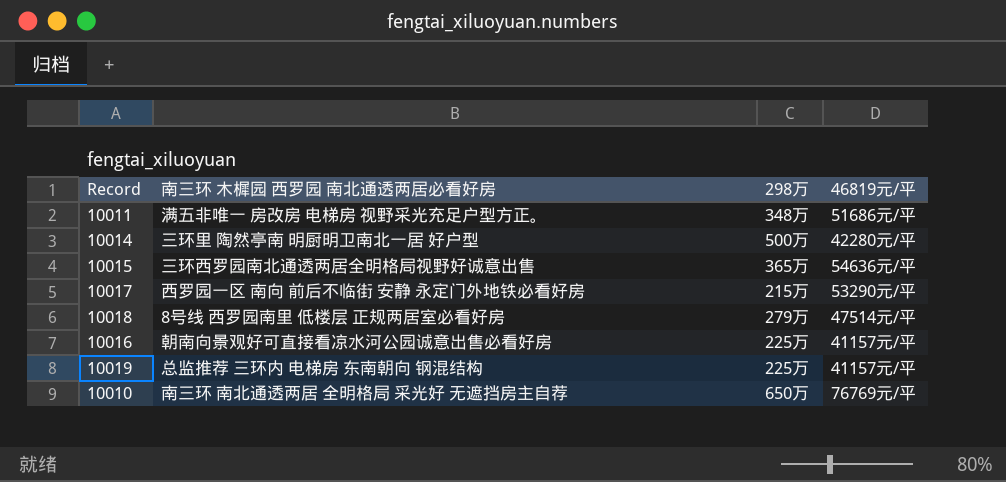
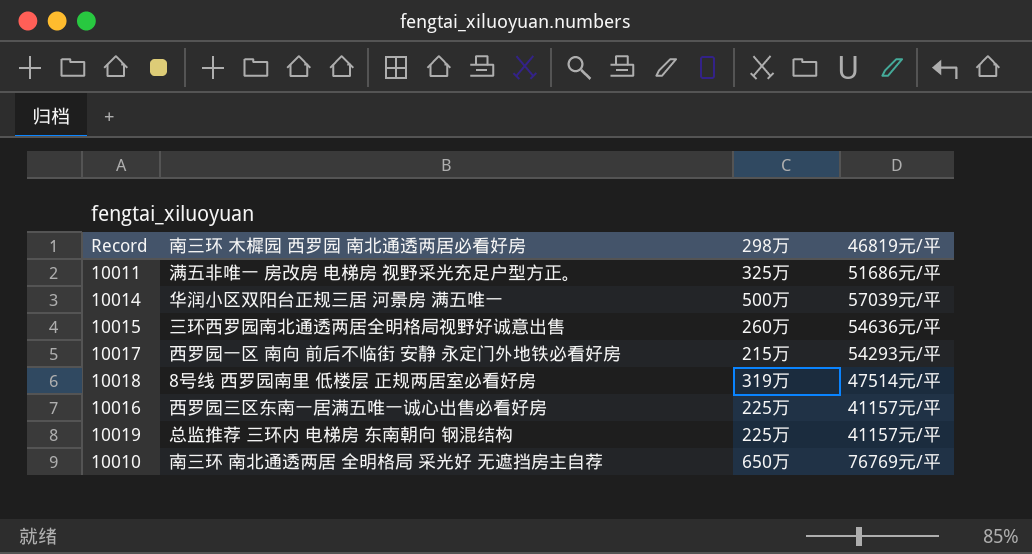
10011 | 298万: 348万 -> 325万
10014 | 南三环 木樨园 西罗园 南北通透两居必看好房: 三环里 陶然亭南 明厨明卫南北一居 好户型 -> 华润小区双阳台正规三居 河景房 满五唯一
10014 | 46819元/平: 42280元/平 -> 57039元/平
10015 | 298万: 365万 -> 260万
10017 | 46819元/平: 53290元/平 -> 54293元/平
10018 | 298万: 279万 -> 319万
10016 | 南三环 木樨园 西罗园 南北通透两居必看好房: 朝南向景观好可直接看凉水河公园诚意出售必看好房 -> 西罗园三区东南一居满五唯一诚心出售必看好房

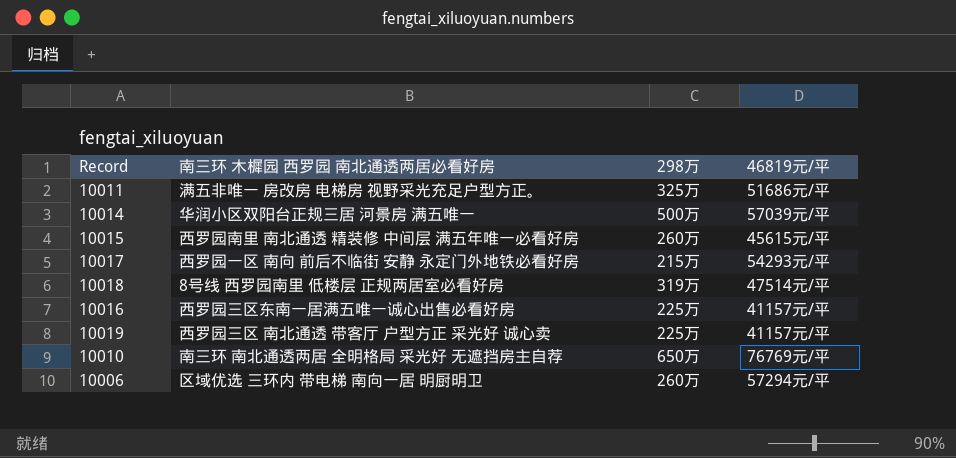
10015 | 南三环 木樨园 西罗园 南北通透两居必看好房: 三环西罗园南北通透两居全明格局视野好诚意出售 -> 西罗园南里 南北通透 精装修 中间层 满五年唯一必看好房
10015 | 46819元/平: 54636元/平 -> 45615元/平
10019 | 南三环 木樨园 西罗园 南北通透两居必看好房: 总监推荐 三环内 电梯房 东南朝向 钢混结构 -> 西罗园三区 南北通透 带客厅 户型方正 采光好 诚心卖
row 10006: none -> 区域优选 三环内 带电梯 南向一居 明厨明卫 | 260万 | 57294元/平

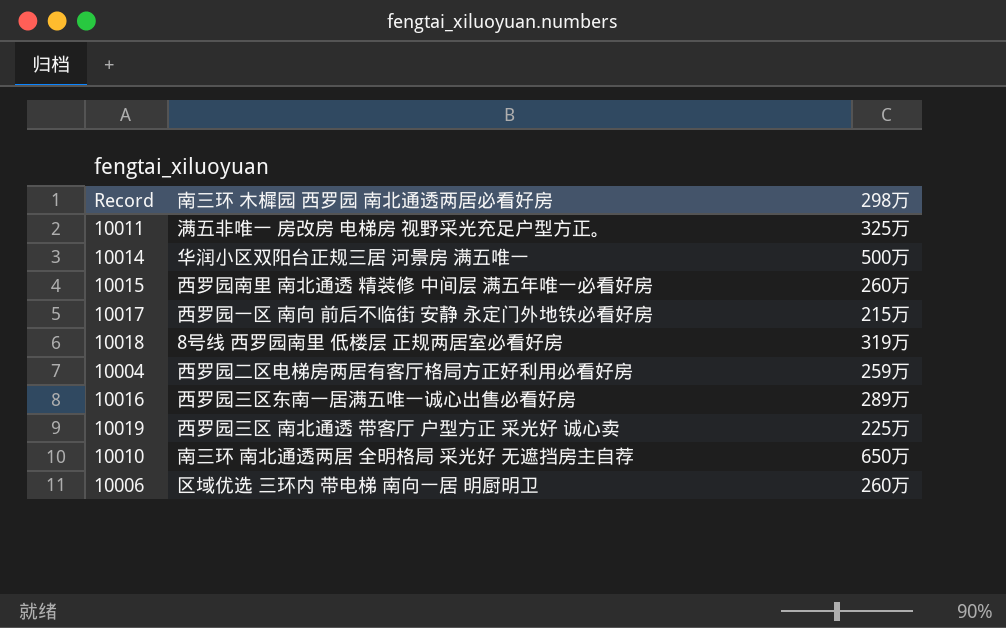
column 46819元/平 | position: 4 -> none
row 10004: none -> 西罗园二区电梯房两居有客厅格局方正好利用必看好房 | 259万
10016 | 298万: 225万 -> 289万

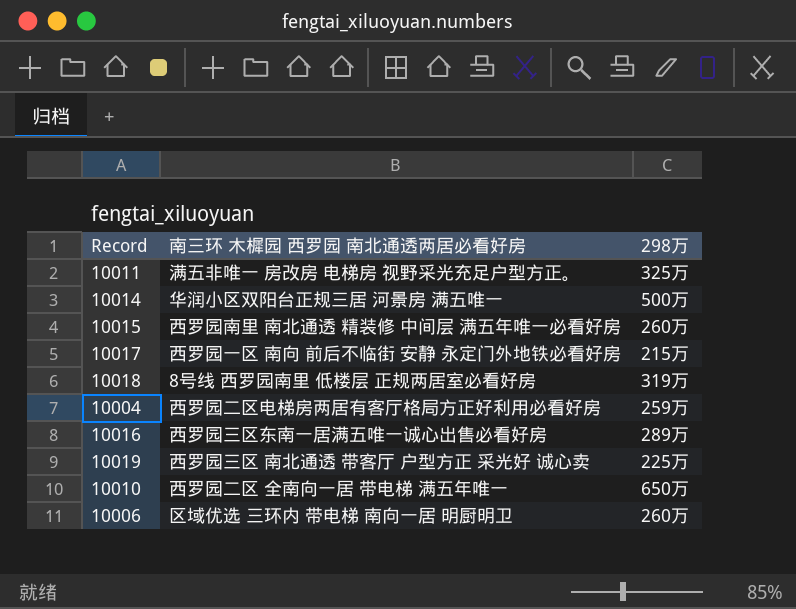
10010 | 南三环 木樨园 西罗园 南北通透两居必看好房: 南三环 南北通透两居 全明格局 采光好 无遮挡房主自荐 -> 西罗园二区 全南向一居 带电梯 满五年唯一

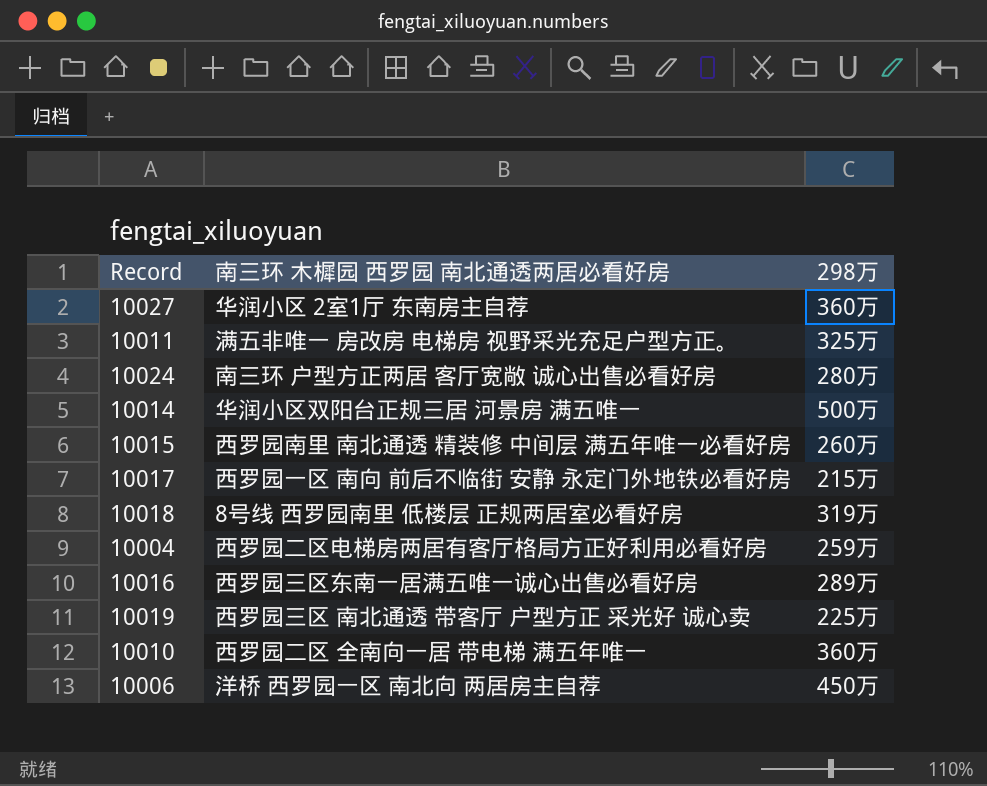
row 10027: none -> 华润小区 2室1厅 东南房主自荐 | 360万
row 10024: none -> 南三环 户型方正两居 客厅宽敞 诚心出售必看好房 | 280万
10010 | 298万: 650万 -> 360万
10006 | 南三环 木樨园 西罗园 南北通透两居必看好房: 区域优选 三环内 带电梯 南向一居 明厨明卫 -> 洋桥 西罗园一区 南北向 两居房主自荐
10006 | 298万: 260万 -> 450万

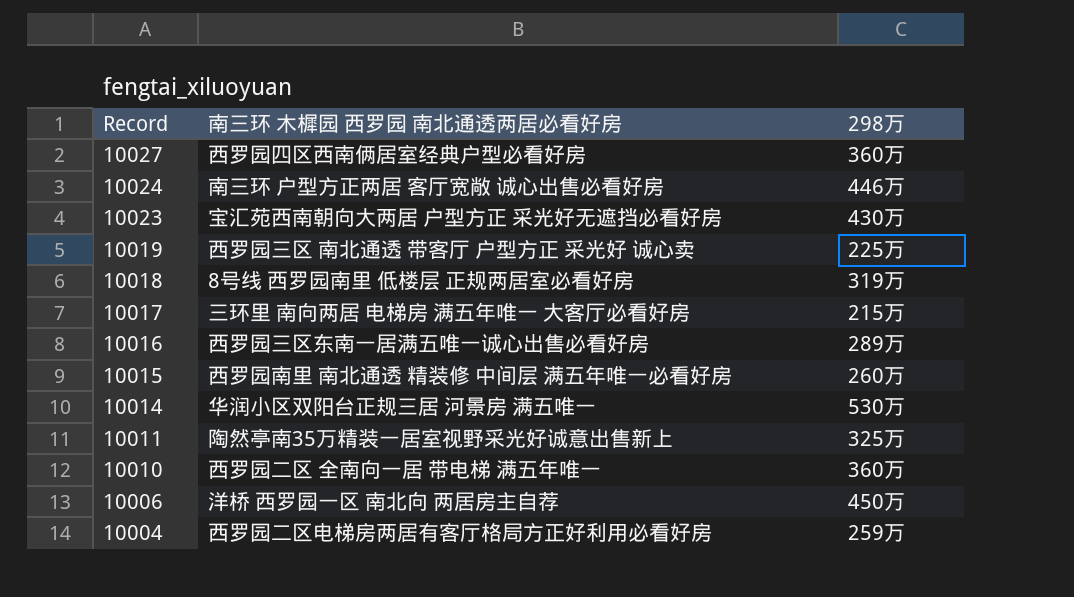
row order: none -> Record descending
10027 | 南三环 木樨园 西罗园 南北通透两居必看好房: 华润小区 2室1厅 东南房主自荐 -> 西罗园四区西南俩居室经典户型必看好房
10024 | 298万: 280万 -> 446万
row 10023: none -> 宝汇苑西南朝向大两居 户型方正 采光好无遮挡必看好房 | 430万
10017 | 南三环 木樨园 西罗园 南北通透两居必看好房: 西罗园一区 南向 前后不临街 安静 永定门外地铁必看好房 -> 三环里 南向两居 电梯房 满五年唯一 大客厅必看好房
10014 | 298万: 500万 -> 530万
10011 | 南三环 木樨园 西罗园 南北通透两居必看好房: 满五非唯一 房改房 电梯房 视野采光充足户型方正。 -> 陶然亭南35万精装一居室视野采光好诚意出售新上

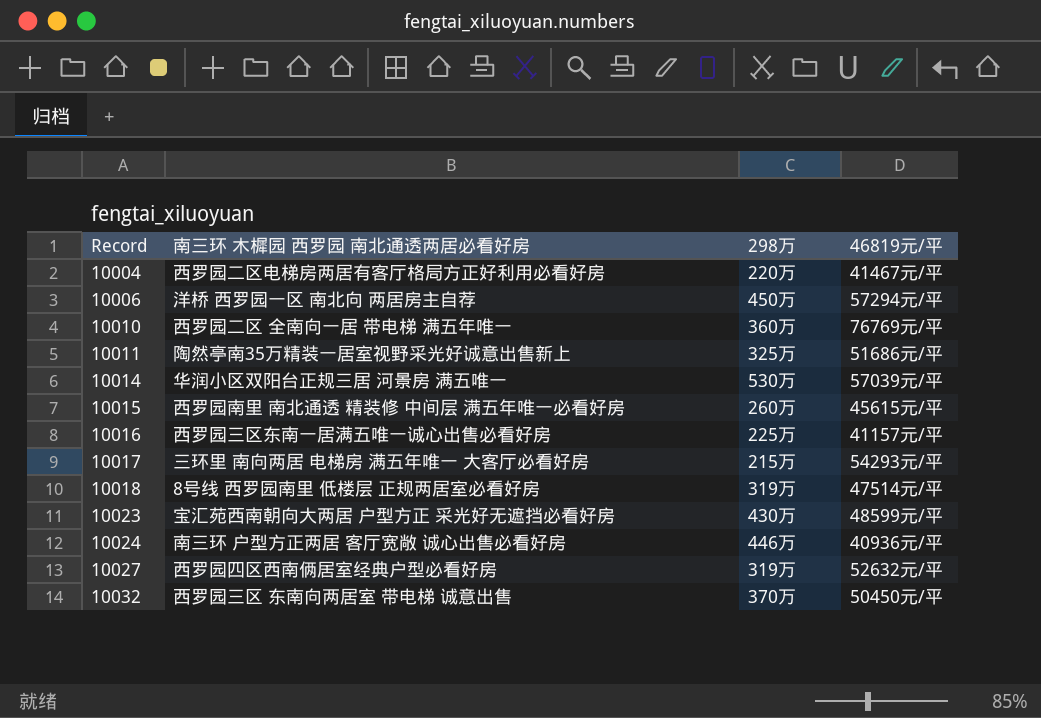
row order: Record descending -> Record ascending
column 46819元/平 | position: none -> 4
row 10019: 西罗园三区 南北通透 带客厅 户型方正 采光好 诚心卖 | 225万 -> none
10004 | 298万: 259万 -> 220万
10016 | 298万: 289万 -> 225万
10027 | 298万: 360万 -> 319万
row 10032: none -> 西罗园三区 东南向两居室 带电梯 诚意出售 | 370万 | 50450元/平

